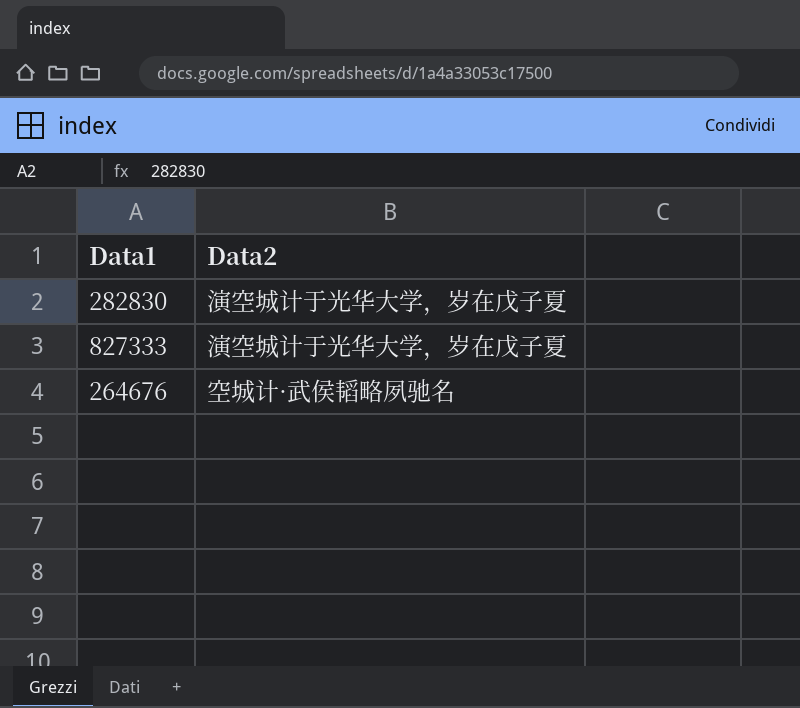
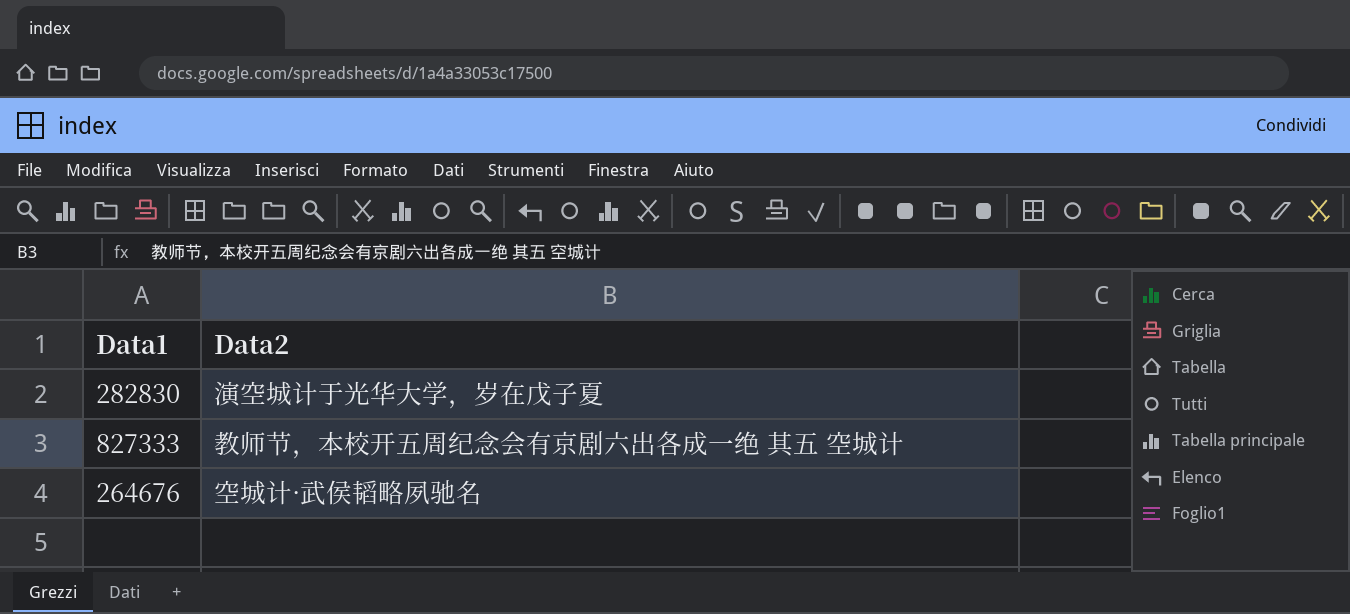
827333 | Data2: 演空城计于光华大学，岁在戊子夏 -> 教师节，本校开五周纪念会有京剧六出各成一绝 其五 空城计

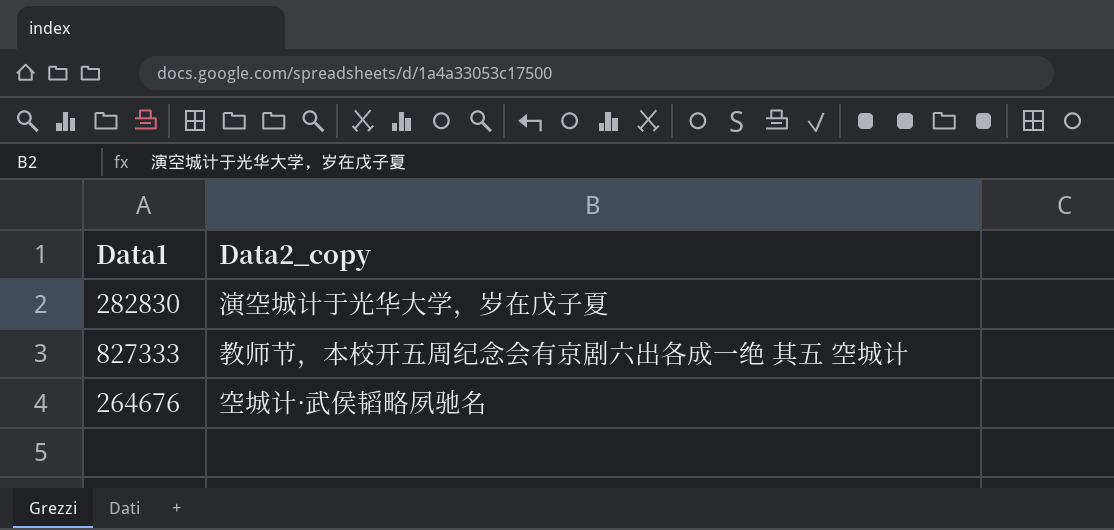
column name: Data2 -> Data2_copy

